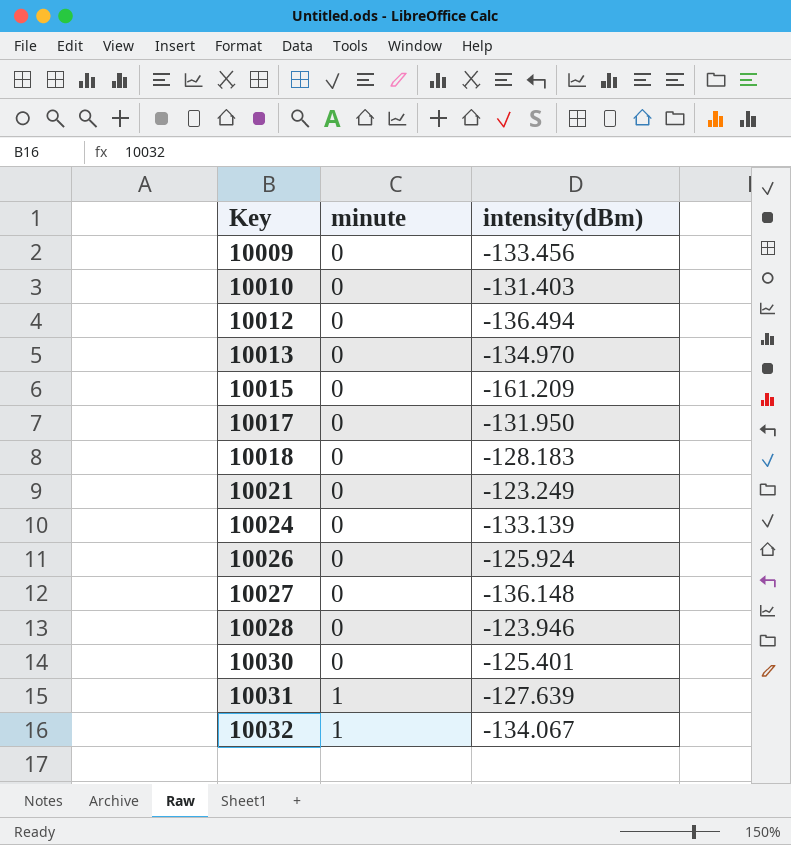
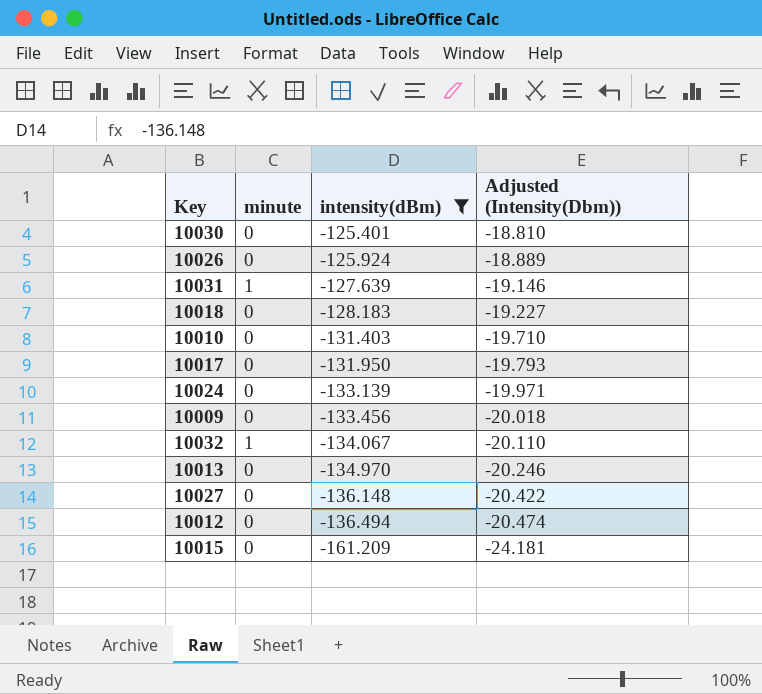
filter: none -> intensity(dBm) <= -125.401
row order: Key ascending -> intensity(dBm) descending
column Adjusted (Intensity(Dbm)) | formula: none -> [intensity(dBm)] * 0.15

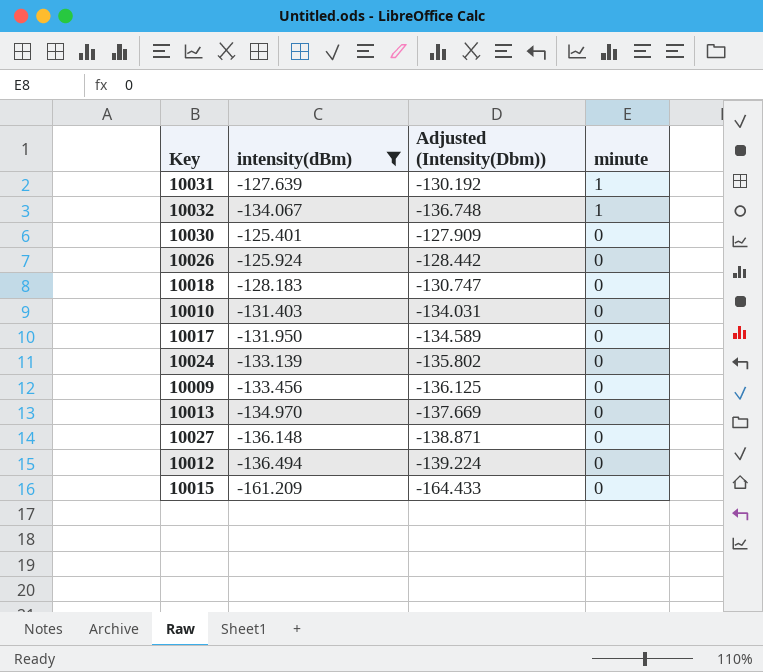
row order: intensity(dBm) descending -> minute descending
column Adjusted (Intensity(Dbm)) | formula: [intensity(dBm)] * 0.15 -> [intensity(dBm)] * 1.02
column minute | position: 2 -> 4

